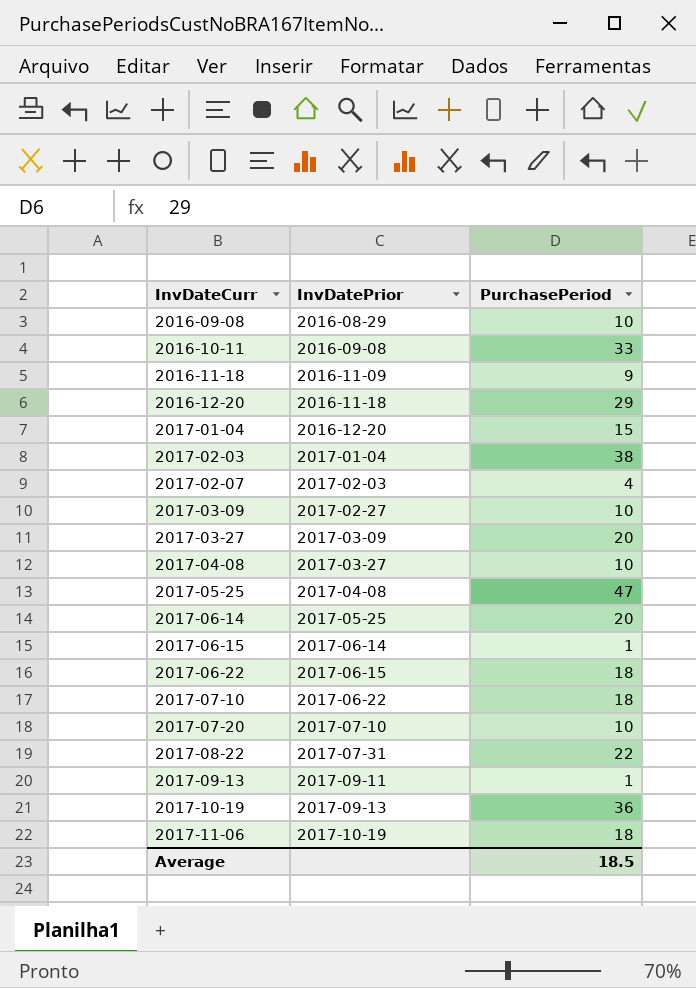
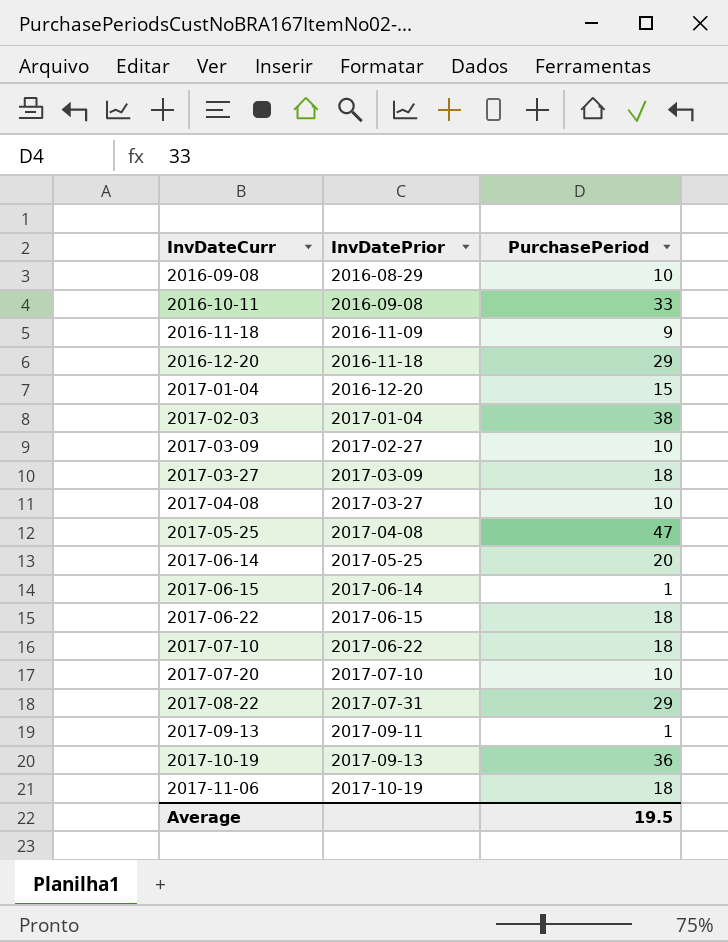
row 2017-02-07: 2017-02-03 | 4 -> none
2017-03-27 | PurchasePeriod: 20 -> 18
2017-08-22 | PurchasePeriod: 22 -> 29
Average | PurchasePeriod: 18.5 -> 19.5

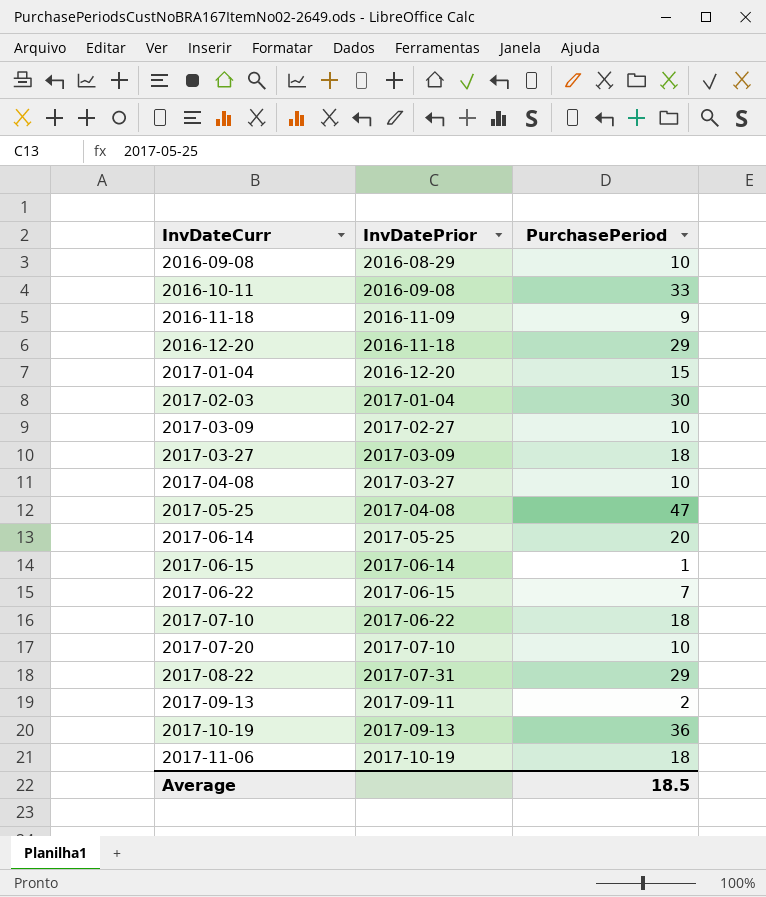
2017-02-03 | PurchasePeriod: 38 -> 30
2017-06-22 | PurchasePeriod: 18 -> 7
2017-09-13 | PurchasePeriod: 1 -> 2
Average | PurchasePeriod: 19.5 -> 18.5

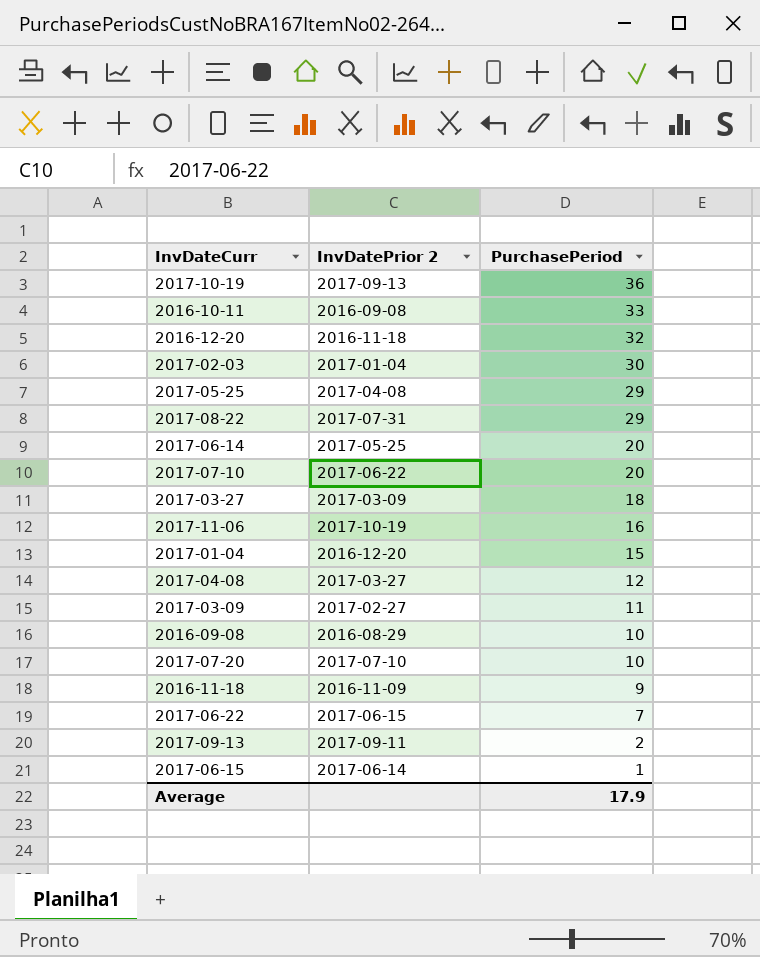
row order: InvDateCurr ascending -> PurchasePeriod descending
column name: InvDatePrior -> InvDatePrior 2
2016-12-20 | PurchasePeriod: 29 -> 32
2017-05-25 | PurchasePeriod: 47 -> 29
2017-07-10 | PurchasePeriod: 18 -> 20
2017-11-06 | PurchasePeriod: 18 -> 16
2017-04-08 | PurchasePeriod: 10 -> 12
2017-03-09 | PurchasePeriod: 10 -> 11
Average | PurchasePeriod: 18.5 -> 17.9

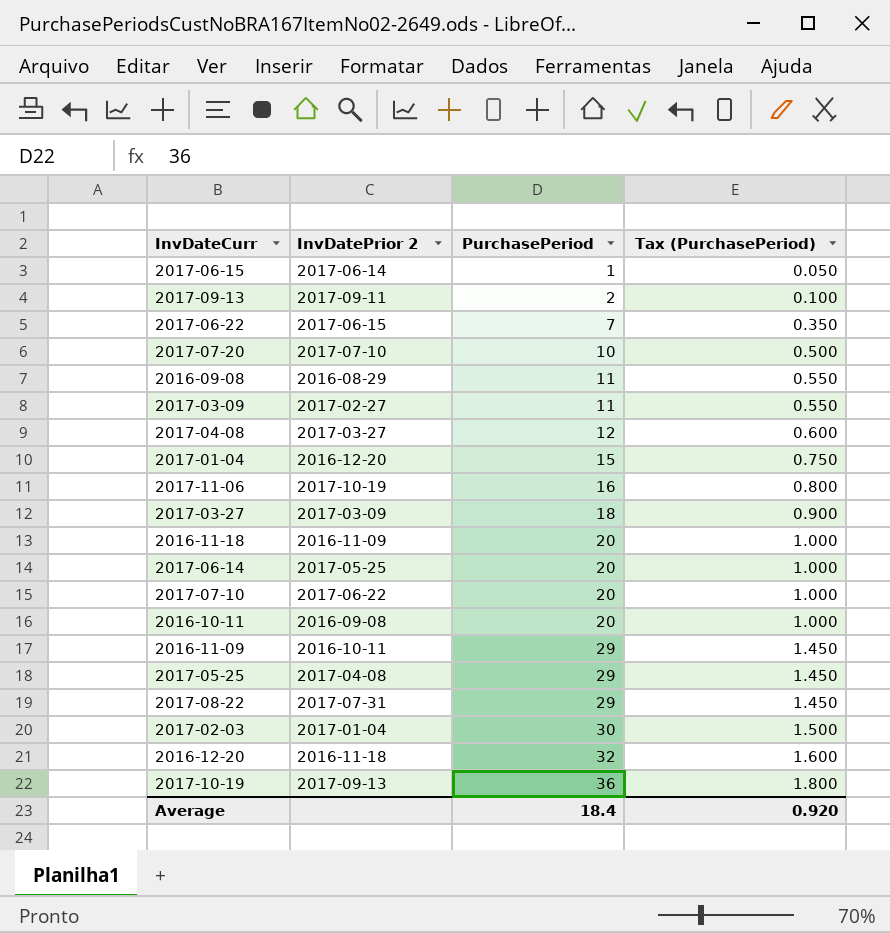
row order: PurchasePeriod descending -> PurchasePeriod ascending
column Tax (PurchasePeriod) | formula: none -> [PurchasePeriod] * 0.05
2016-09-08 | PurchasePeriod: 10 -> 11
2016-11-18 | PurchasePeriod: 9 -> 20
2016-10-11 | PurchasePeriod: 33 -> 20
row 2016-11-09: none -> 2016-10-11 | 29 | 1.450
Average | PurchasePeriod: 17.9 -> 18.4

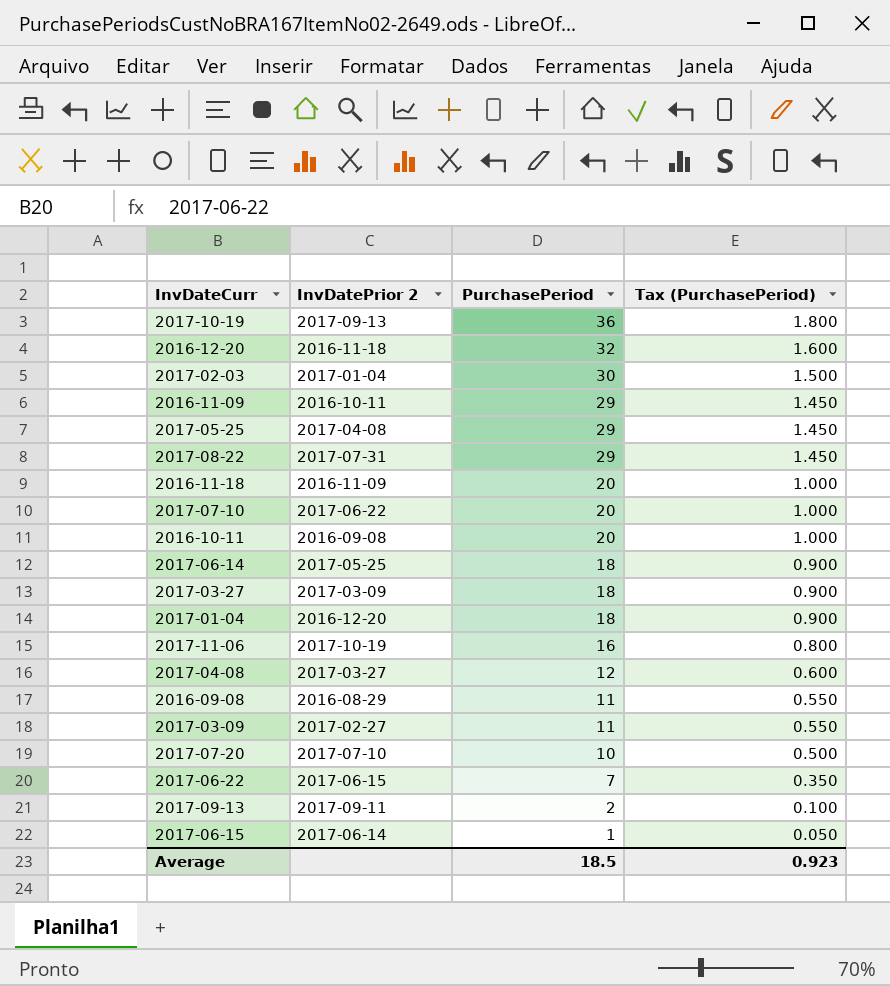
row order: PurchasePeriod ascending -> PurchasePeriod descending
2017-06-14 | PurchasePeriod: 20 -> 18
2017-06-14 | Tax (PurchasePeriod): 1.000 -> 0.900
2017-01-04 | PurchasePeriod: 15 -> 18
2017-01-04 | Tax (PurchasePeriod): 0.750 -> 0.900
Average | PurchasePeriod: 18.4 -> 18.5
Average | Tax (PurchasePeriod): 0.920 -> 0.923

